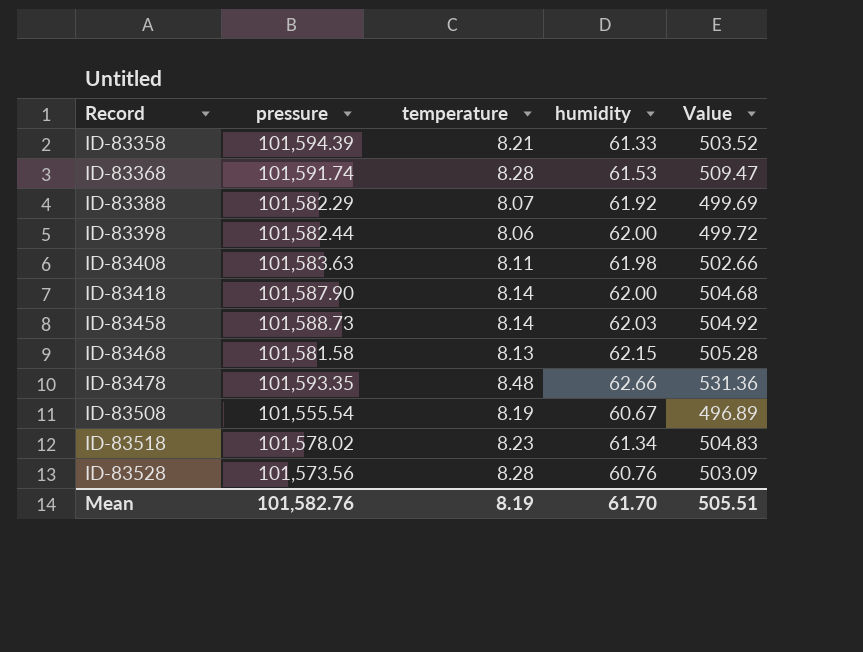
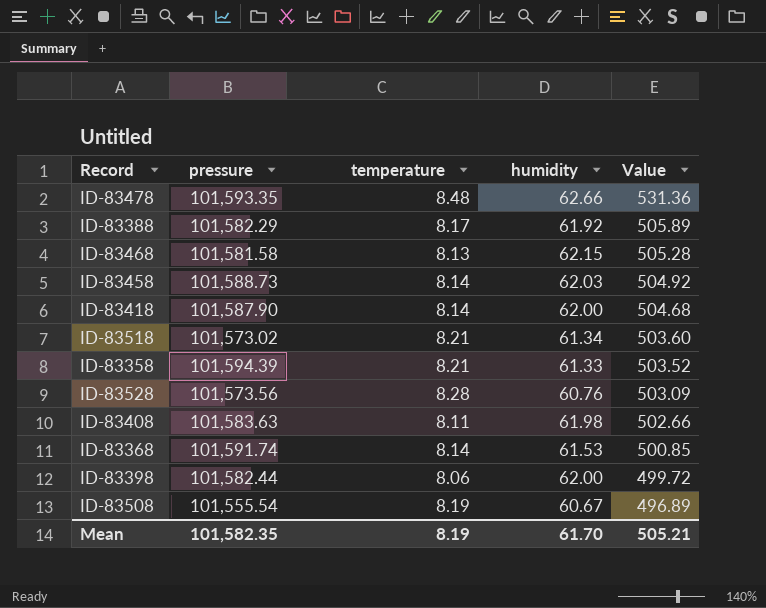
row order: Record ascending -> Value descending
ID-83388 | temperature: 8.07 -> 8.17
ID-83388 | Value: 499.69 -> 505.89
ID-83518 | pressure: 101,578.02 -> 101,573.02
ID-83518 | temperature: 8.23 -> 8.21
ID-83518 | Value: 504.83 -> 503.60
ID-83368 | temperature: 8.28 -> 8.14
ID-83368 | Value: 509.47 -> 500.85
Mean | pressure: 101,582.76 -> 101,582.35
Mean | Value: 505.51 -> 505.21

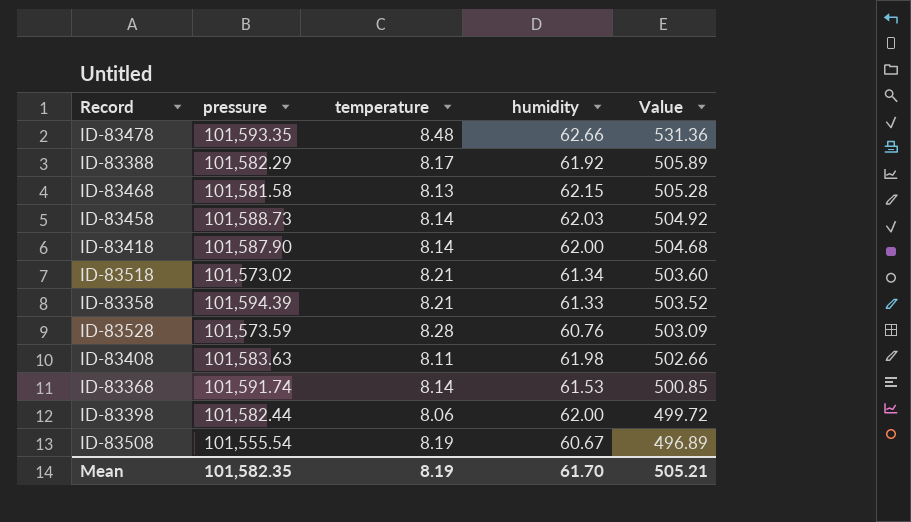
ID-83528 | pressure: 101,573.56 -> 101,573.59

